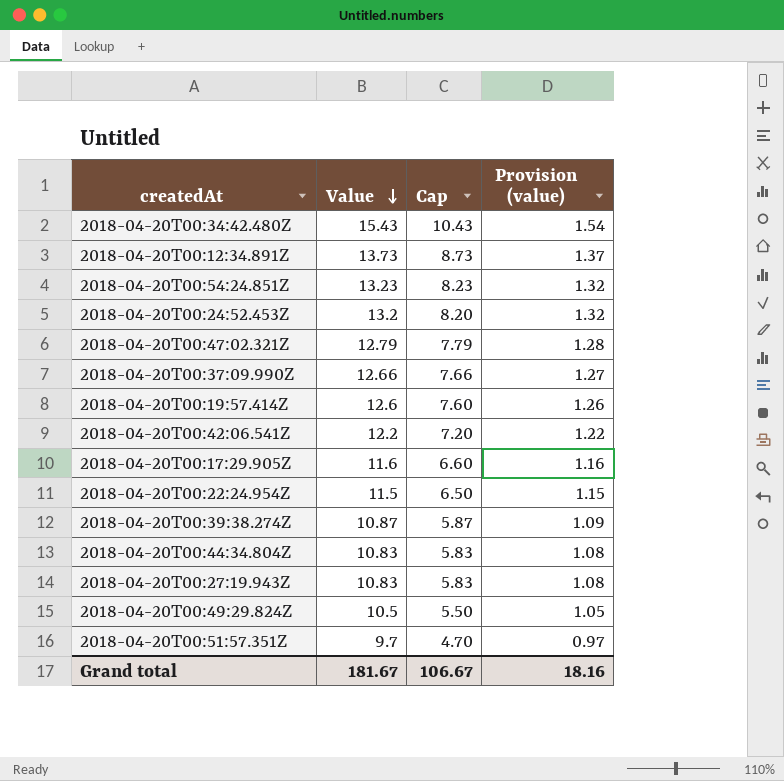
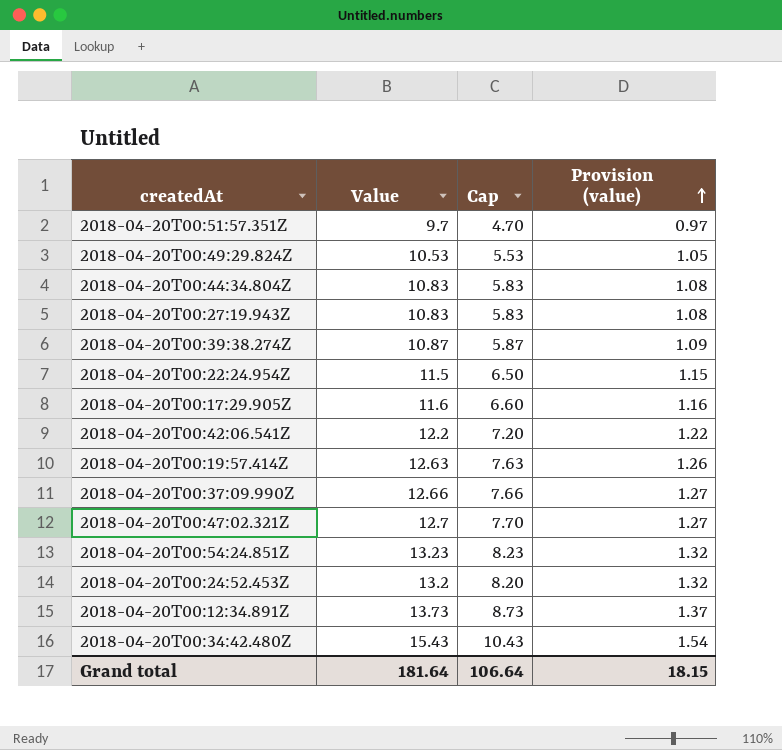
row order: Value descending -> Provision (value) ascending
2018-04-20T00:49:29.824Z | Value: 10.5 -> 10.53
2018-04-20T00:49:29.824Z | Cap: 5.50 -> 5.53
2018-04-20T00:19:57.414Z | Value: 12.6 -> 12.63
2018-04-20T00:19:57.414Z | Cap: 7.60 -> 7.63
2018-04-20T00:47:02.321Z | Value: 12.79 -> 12.7
2018-04-20T00:47:02.321Z | Cap: 7.79 -> 7.70
2018-04-20T00:47:02.321Z | Provision (value): 1.28 -> 1.27
Grand total | Value: 181.67 -> 181.64
Grand total | Cap: 106.67 -> 106.64
Grand total | Provision (value): 18.16 -> 18.15

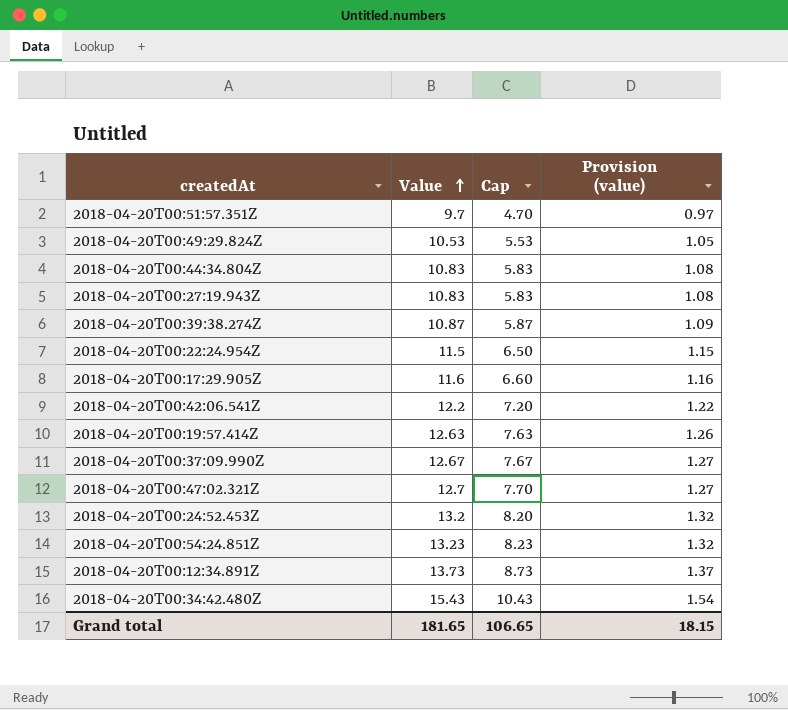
row order: Provision (value) ascending -> Value ascending
2018-04-20T00:37:09.990Z | Value: 12.66 -> 12.67
2018-04-20T00:37:09.990Z | Cap: 7.66 -> 7.67
Grand total | Value: 181.64 -> 181.65
Grand total | Cap: 106.64 -> 106.65

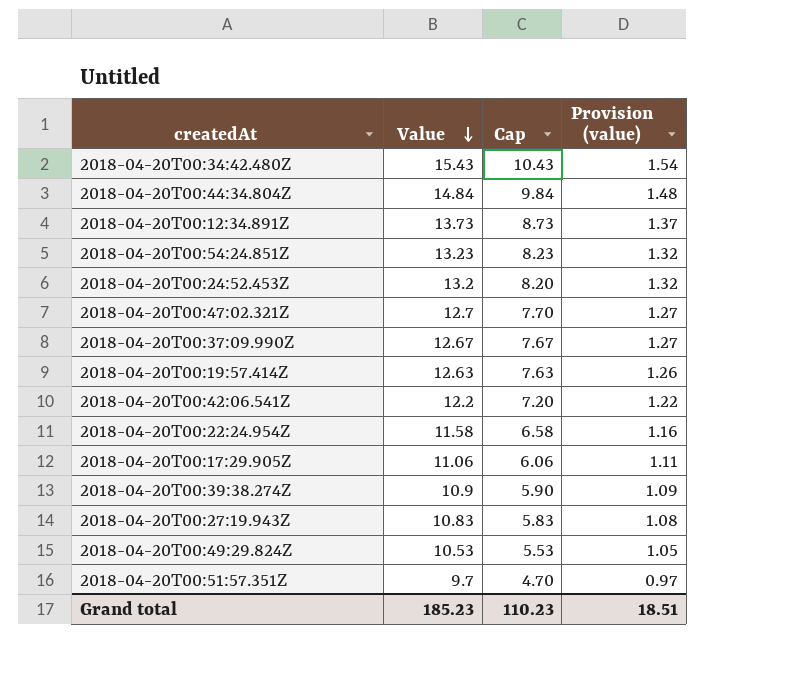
row order: Value ascending -> Value descending
2018-04-20T00:44:34.804Z | Value: 10.83 -> 14.84
2018-04-20T00:44:34.804Z | Cap: 5.83 -> 9.84
2018-04-20T00:44:34.804Z | Provision (value): 1.08 -> 1.48
2018-04-20T00:22:24.954Z | Value: 11.5 -> 11.58
2018-04-20T00:22:24.954Z | Cap: 6.50 -> 6.58
2018-04-20T00:22:24.954Z | Provision (value): 1.15 -> 1.16
2018-04-20T00:17:29.905Z | Value: 11.6 -> 11.06
2018-04-20T00:17:29.905Z | Cap: 6.60 -> 6.06
2018-04-20T00:17:29.905Z | Provision (value): 1.16 -> 1.11
2018-04-20T00:39:38.274Z | Value: 10.87 -> 10.9
2018-04-20T00:39:38.274Z | Cap: 5.87 -> 5.90
Grand total | Value: 181.65 -> 185.23
Grand total | Cap: 106.65 -> 110.23
Grand total | Provision (value): 18.15 -> 18.51

